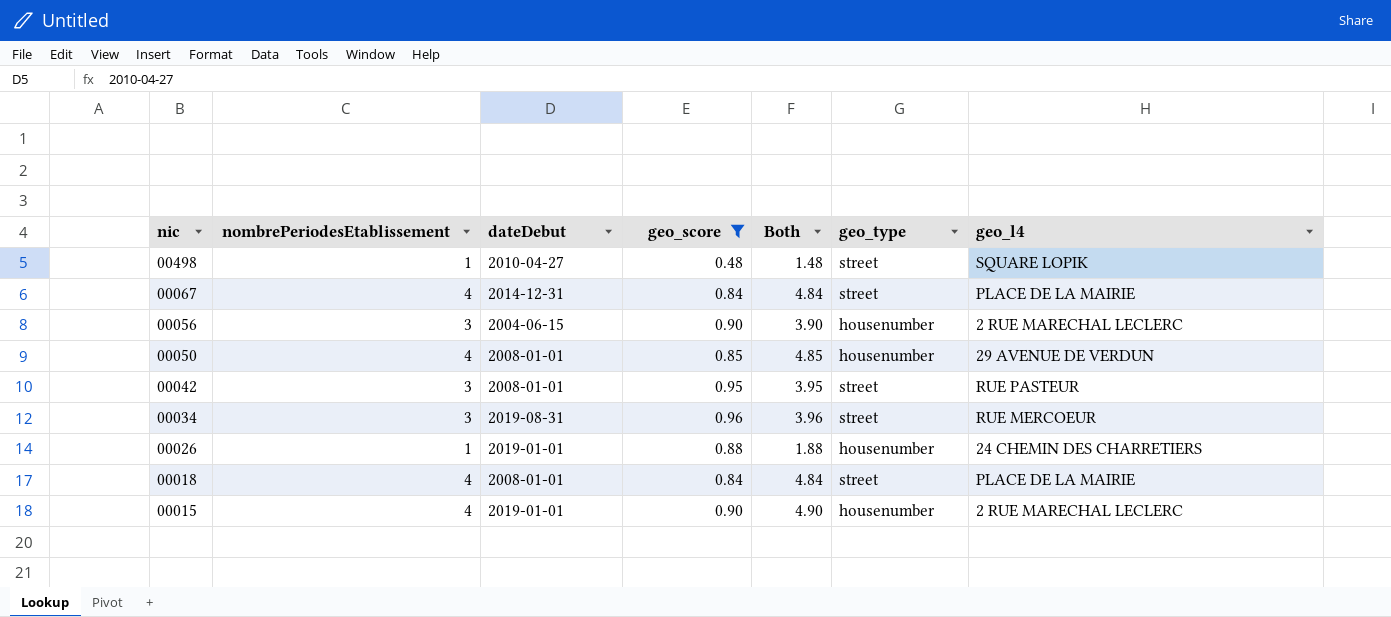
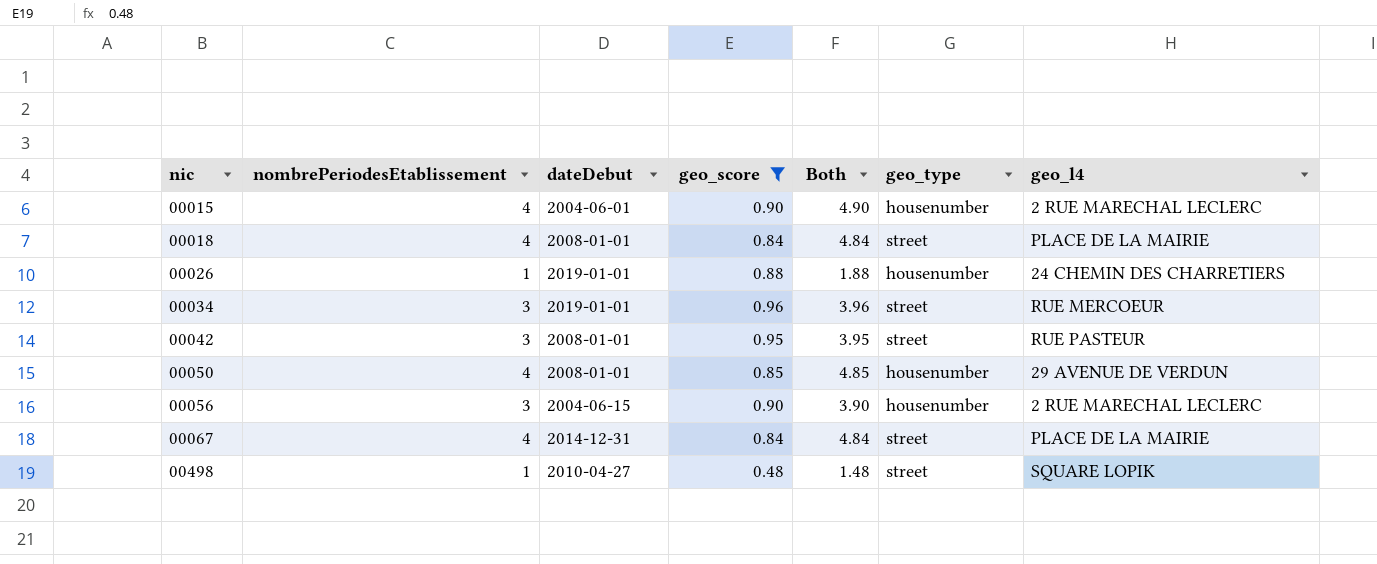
row order: nic descending -> nic ascending
00015 | dateDebut: 2019-01-01 -> 2004-06-01
00034 | dateDebut: 2019-08-31 -> 2019-01-01

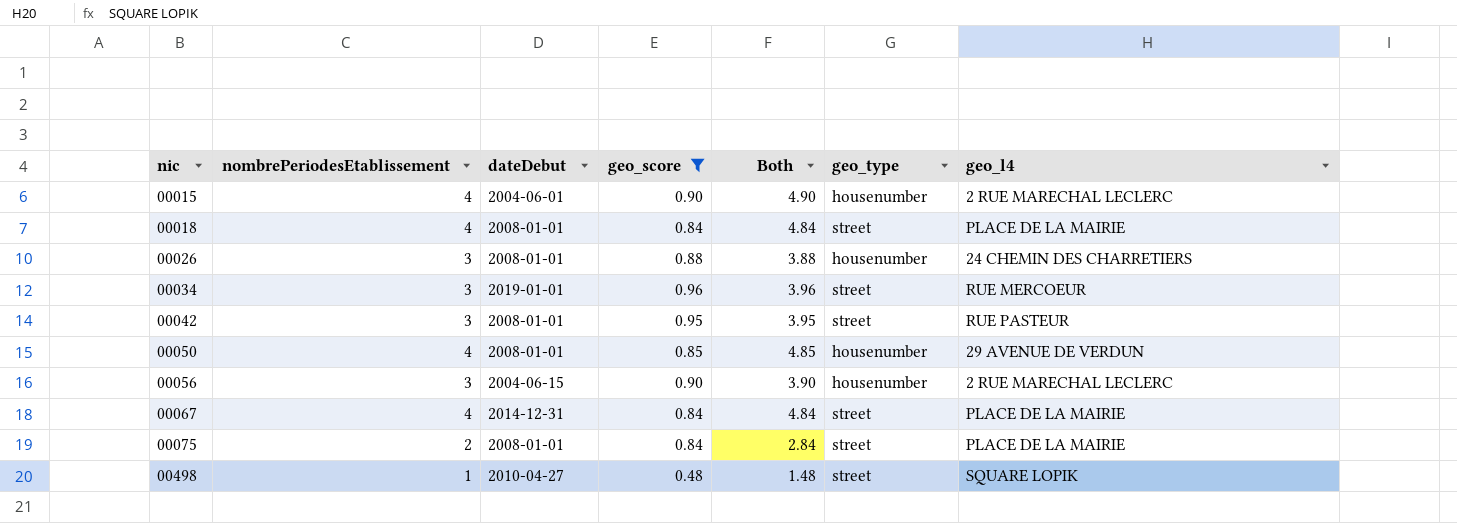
00026 | nombrePeriodesEtablissement: 1 -> 3
00026 | dateDebut: 2019-01-01 -> 2008-01-01
00026 | Both: 1.88 -> 3.88
row 00075: none -> 2 | 2008-01-01 | 0.84 | 2.84 | street | PLACE DE LA MAIRIE

